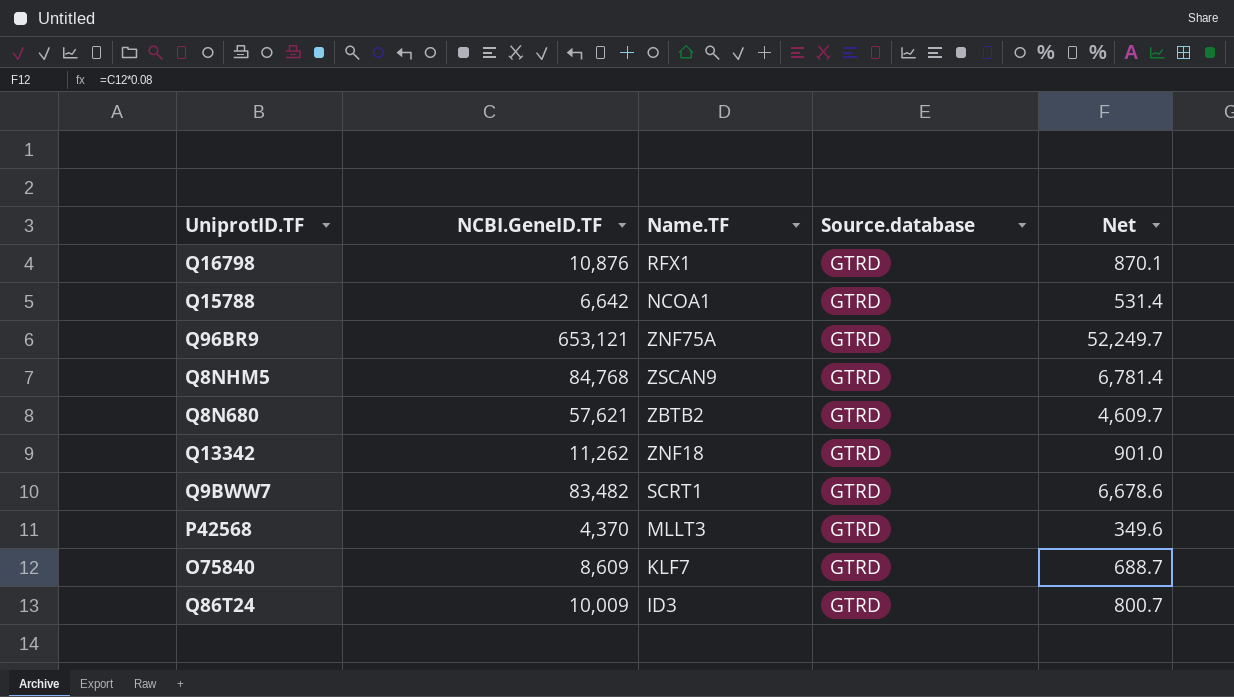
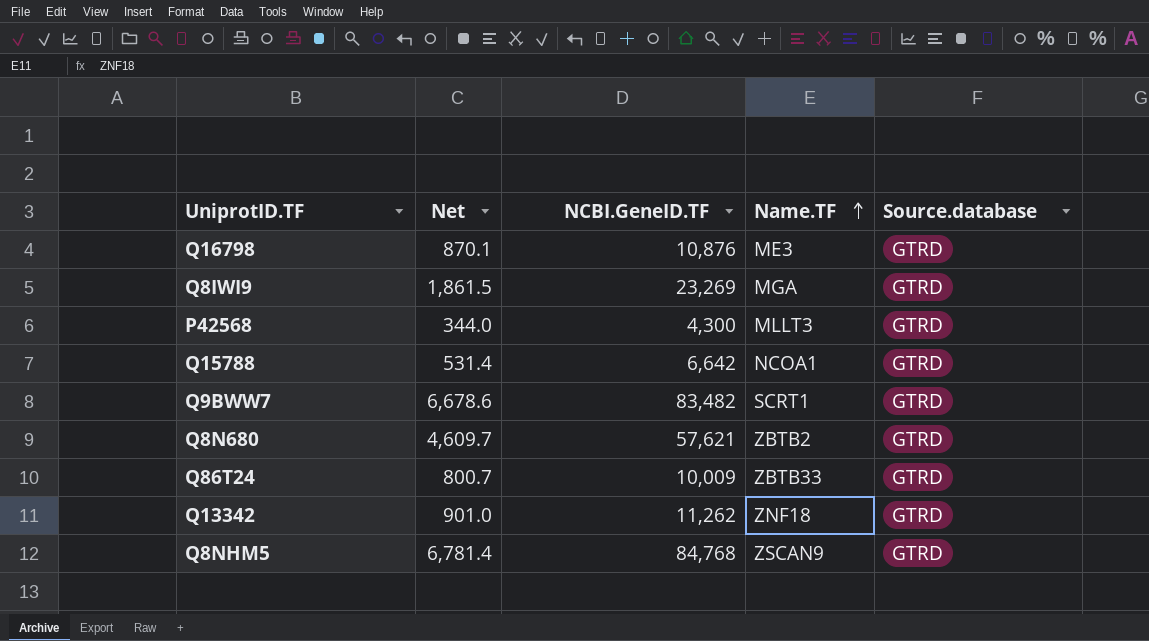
row order: none -> Name.TF ascending
column Net | position: 5 -> 2
row Q96BR9: 653,121 | ZNF75A | GTRD | 52,249.7 -> none
row O75840: 8,609 | KLF7 | GTRD | 688.7 -> none
Q16798 | Name.TF: RFX1 -> ME3
row Q8IWI9: none -> 1,861.5 | 23,269 | MGA | GTRD
P42568 | Net: 349.6 -> 344.0
P42568 | NCBI.GeneID.TF: 4,370 -> 4,300
Q86T24 | Name.TF: ID3 -> ZBTB33

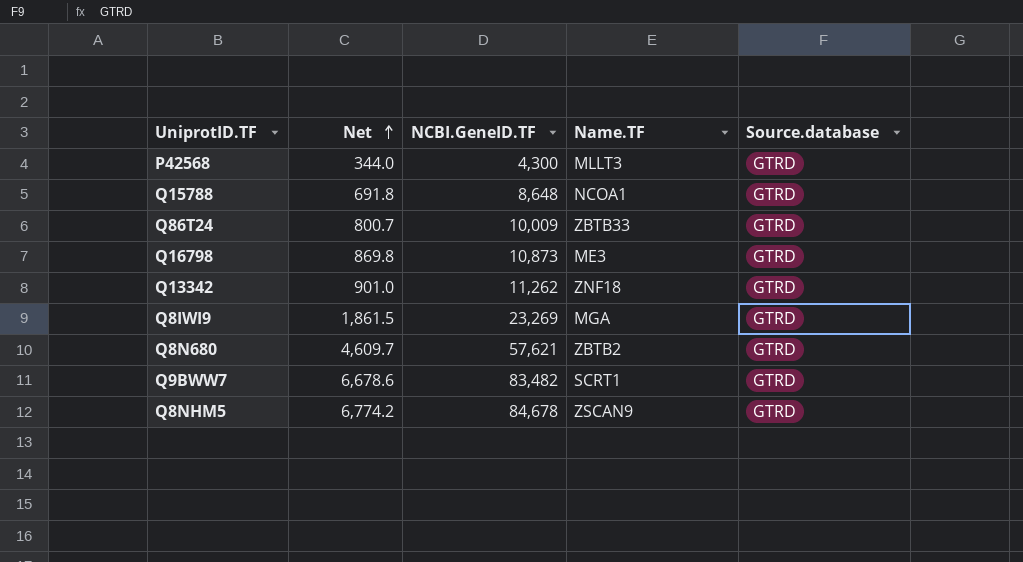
row order: Name.TF ascending -> Net ascending
Q15788 | Net: 531.4 -> 691.8
Q15788 | NCBI.GeneID.TF: 6,642 -> 8,648
Q16798 | Net: 870.1 -> 869.8
Q16798 | NCBI.GeneID.TF: 10,876 -> 10,873
Q8NHM5 | Net: 6,781.4 -> 6,774.2
Q8NHM5 | NCBI.GeneID.TF: 84,768 -> 84,678

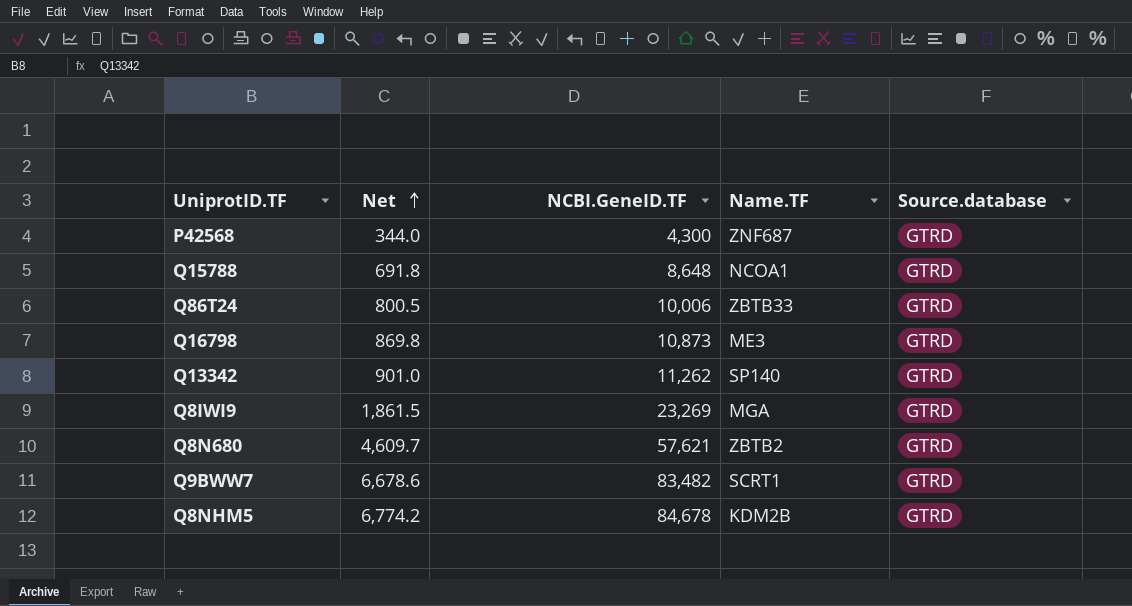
P42568 | Name.TF: MLLT3 -> ZNF687
Q86T24 | Net: 800.7 -> 800.5
Q86T24 | NCBI.GeneID.TF: 10,009 -> 10,006
Q13342 | Name.TF: ZNF18 -> SP140
Q8NHM5 | Name.TF: ZSCAN9 -> KDM2B

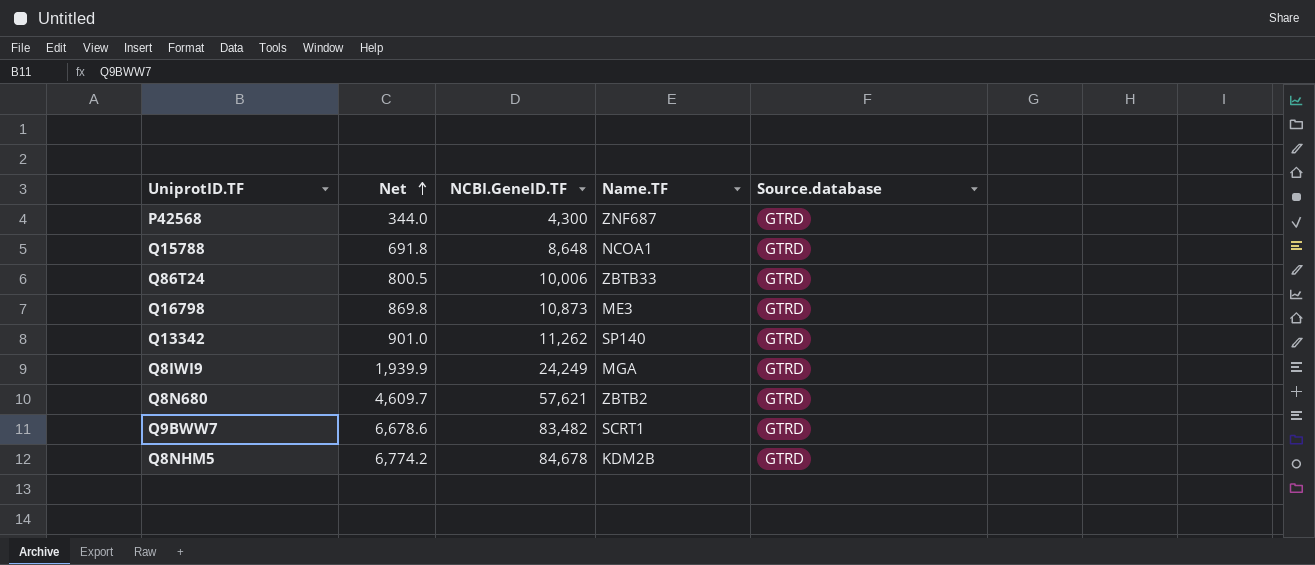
Q8IWI9 | Net: 1,861.5 -> 1,939.9
Q8IWI9 | NCBI.GeneID.TF: 23,269 -> 24,249

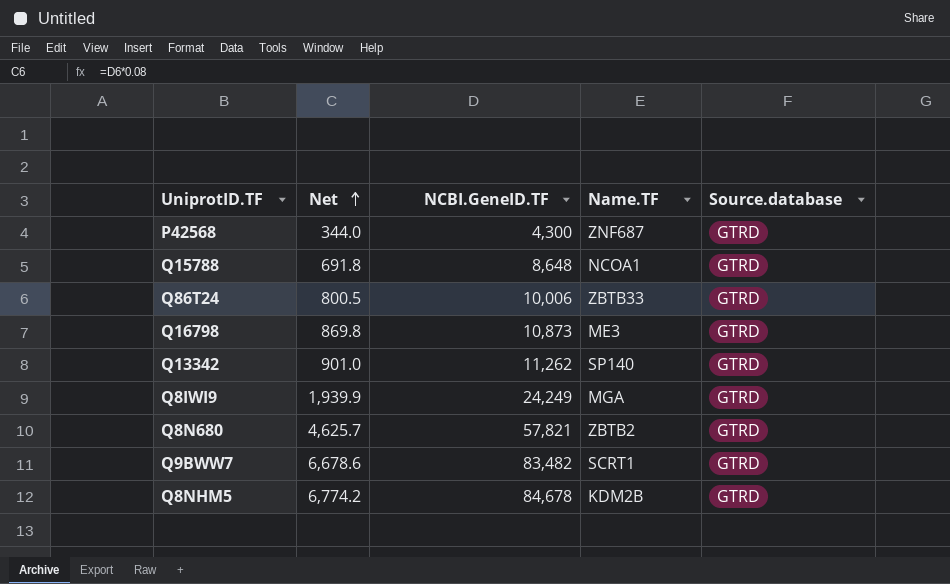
Q8N680 | Net: 4,609.7 -> 4,625.7
Q8N680 | NCBI.GeneID.TF: 57,621 -> 57,821

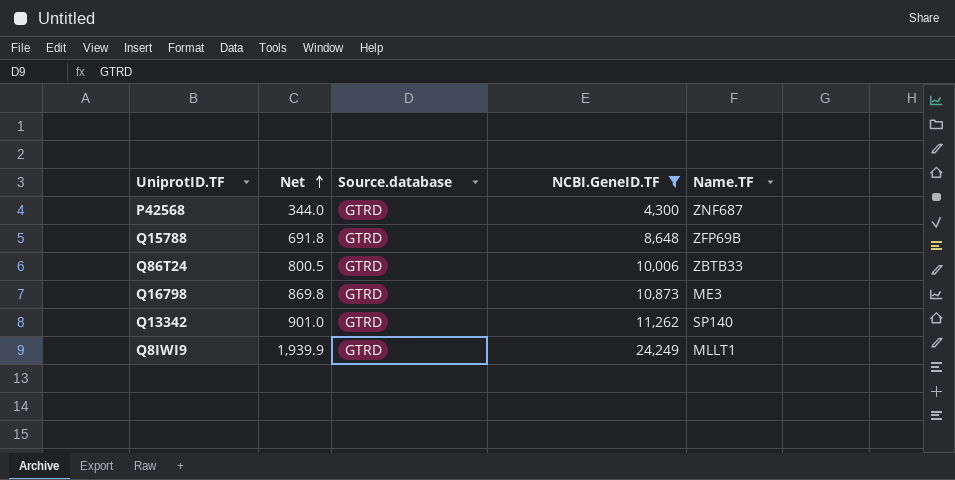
filter: none -> NCBI.GeneID.TF <= 24,249
column Source.database | position: 5 -> 3
Q15788 | Name.TF: NCOA1 -> ZFP69B
Q8IWI9 | Name.TF: MGA -> MLLT1

